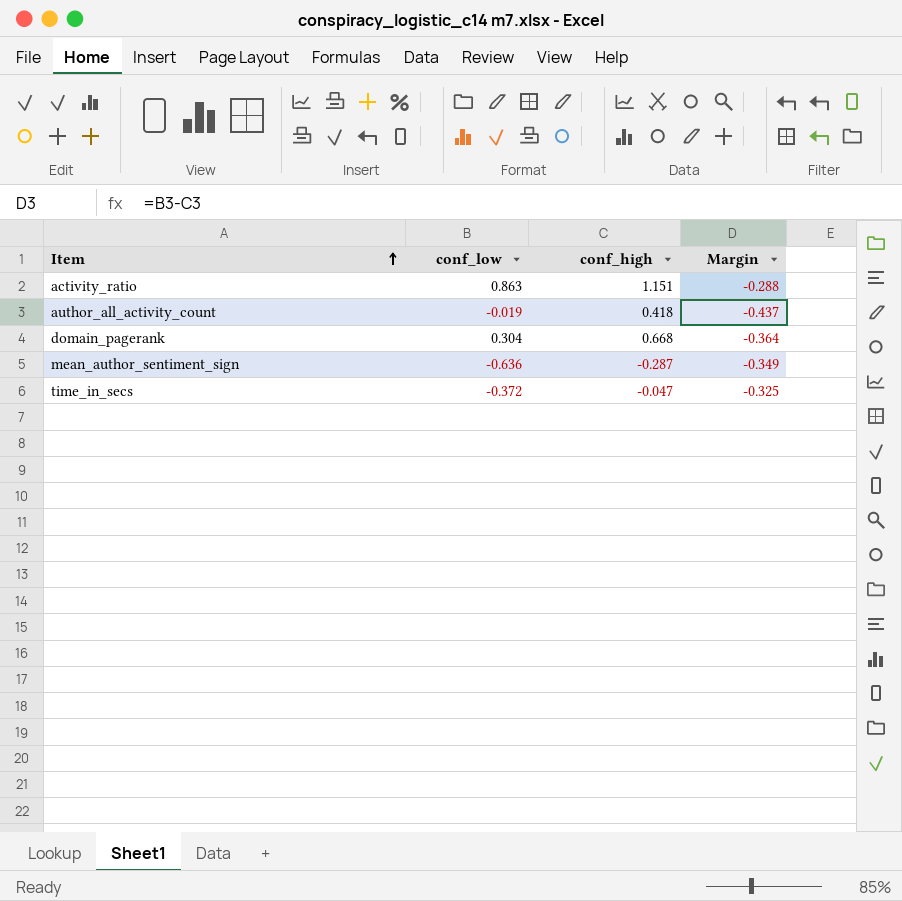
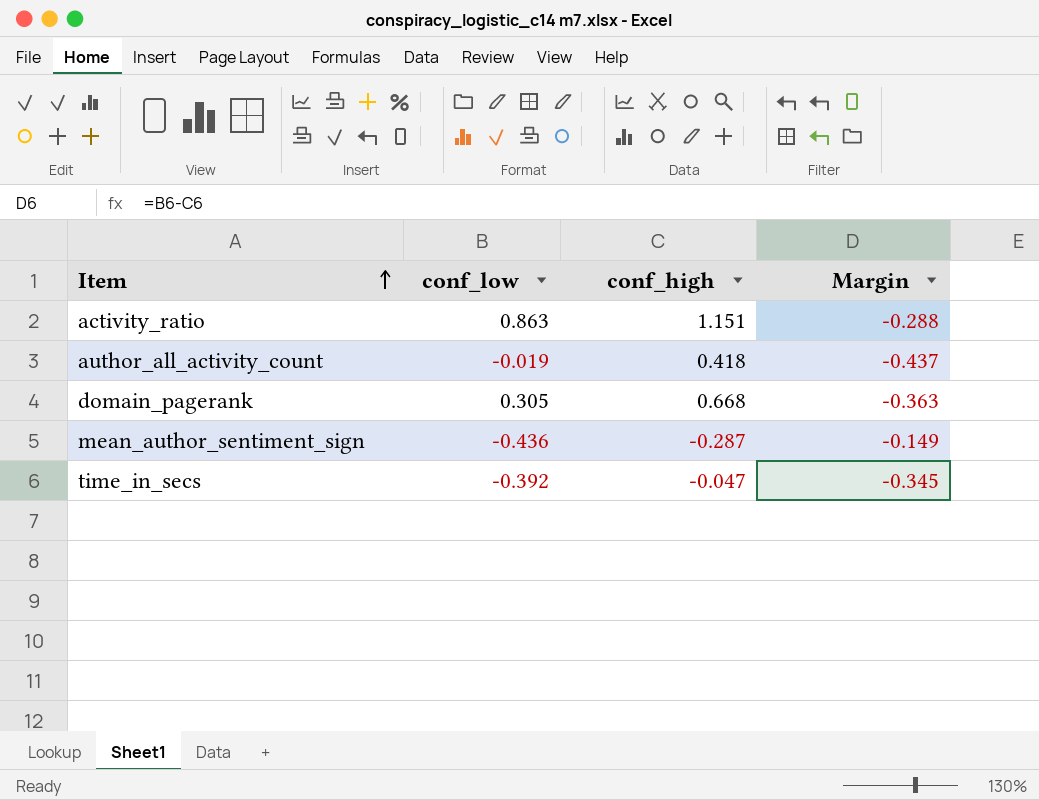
domain_pagerank | conf_low: 0.304 -> 0.305
domain_pagerank | Margin: -0.364 -> -0.363
mean_author_sentiment_sign | conf_low: -0.636 -> -0.436
mean_author_sentiment_sign | Margin: -0.349 -> -0.149
time_in_secs | conf_low: -0.372 -> -0.392
time_in_secs | Margin: -0.325 -> -0.345

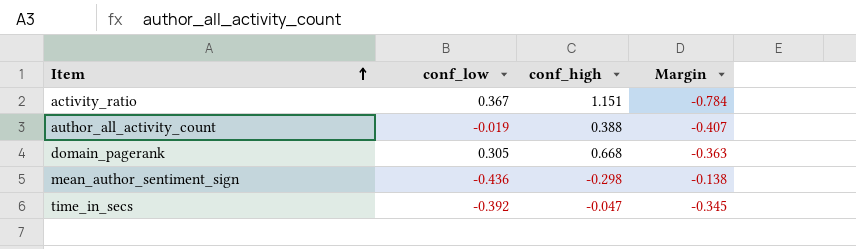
activity_ratio | conf_low: 0.863 -> 0.367
activity_ratio | Margin: -0.288 -> -0.784
author_all_activity_count | conf_high: 0.418 -> 0.388
author_all_activity_count | Margin: -0.437 -> -0.407
mean_author_sentiment_sign | conf_high: -0.287 -> -0.298
mean_author_sentiment_sign | Margin: -0.149 -> -0.138

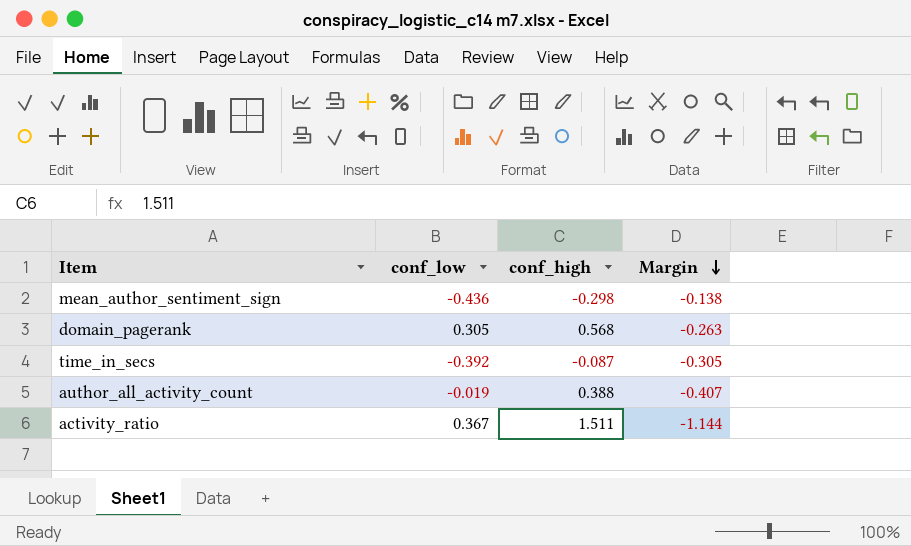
row order: Item ascending -> Margin descending
domain_pagerank | conf_high: 0.668 -> 0.568
domain_pagerank | Margin: -0.363 -> -0.263
time_in_secs | conf_high: -0.047 -> -0.087
time_in_secs | Margin: -0.345 -> -0.305
activity_ratio | conf_high: 1.151 -> 1.511
activity_ratio | Margin: -0.784 -> -1.144

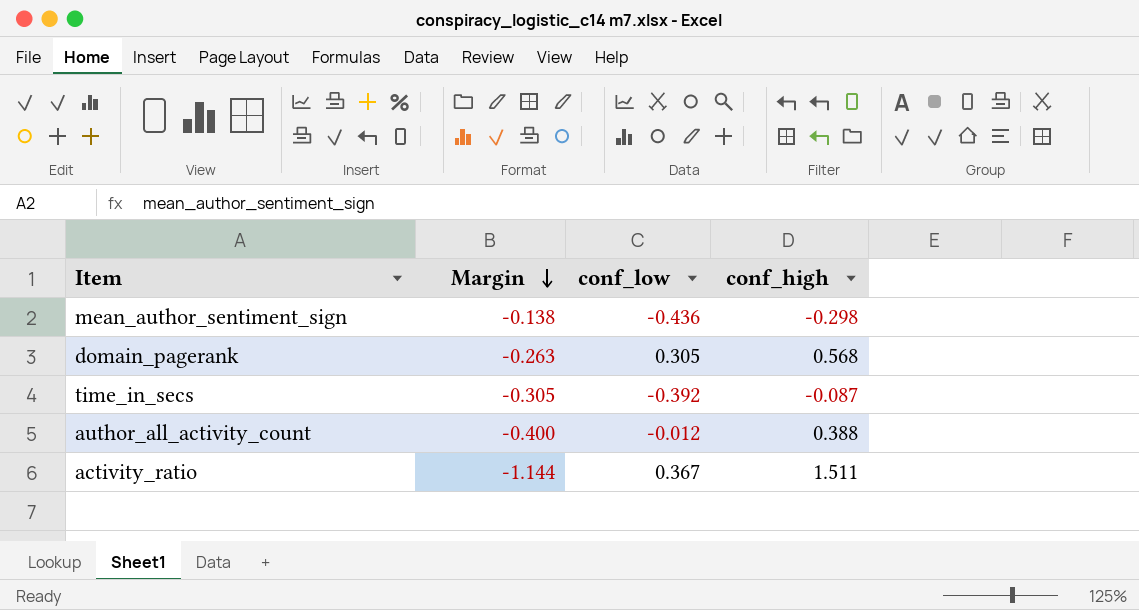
column Margin | position: 4 -> 2
author_all_activity_count | Margin: -0.407 -> -0.400
author_all_activity_count | conf_low: -0.019 -> -0.012

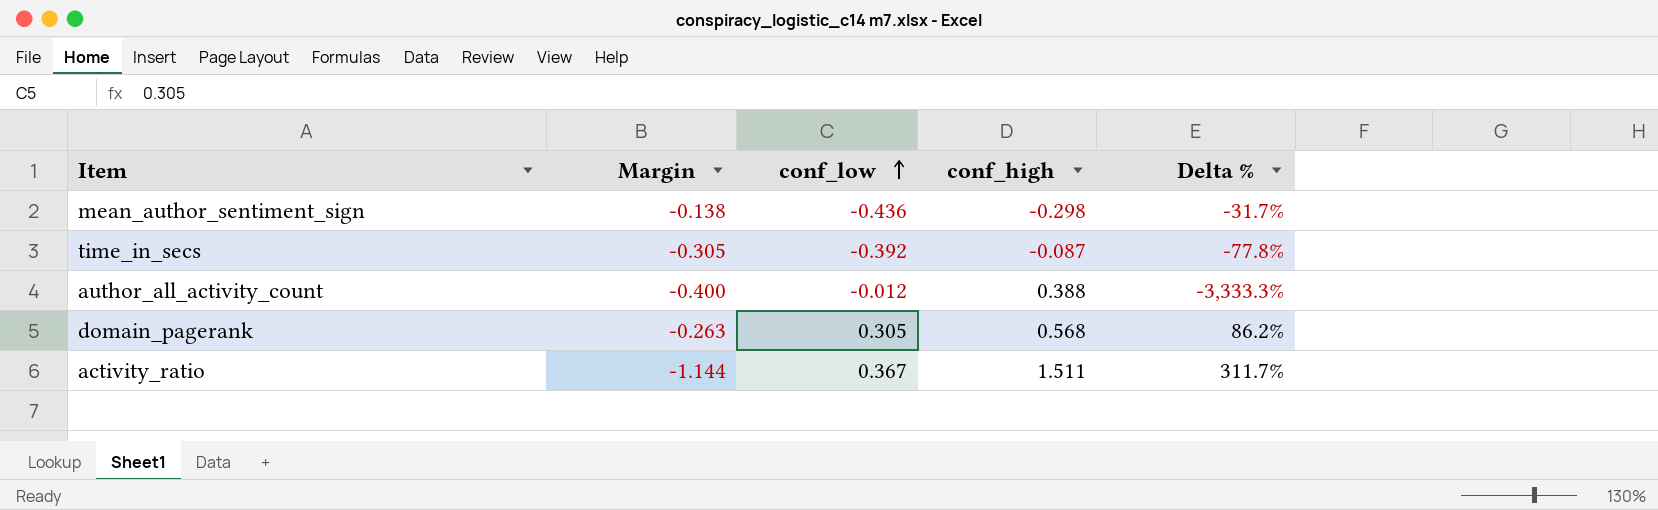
row order: Margin descending -> conf_low ascending
column Delta % | formula: none -> ([conf_high] - [conf_low]) / [conf_low]

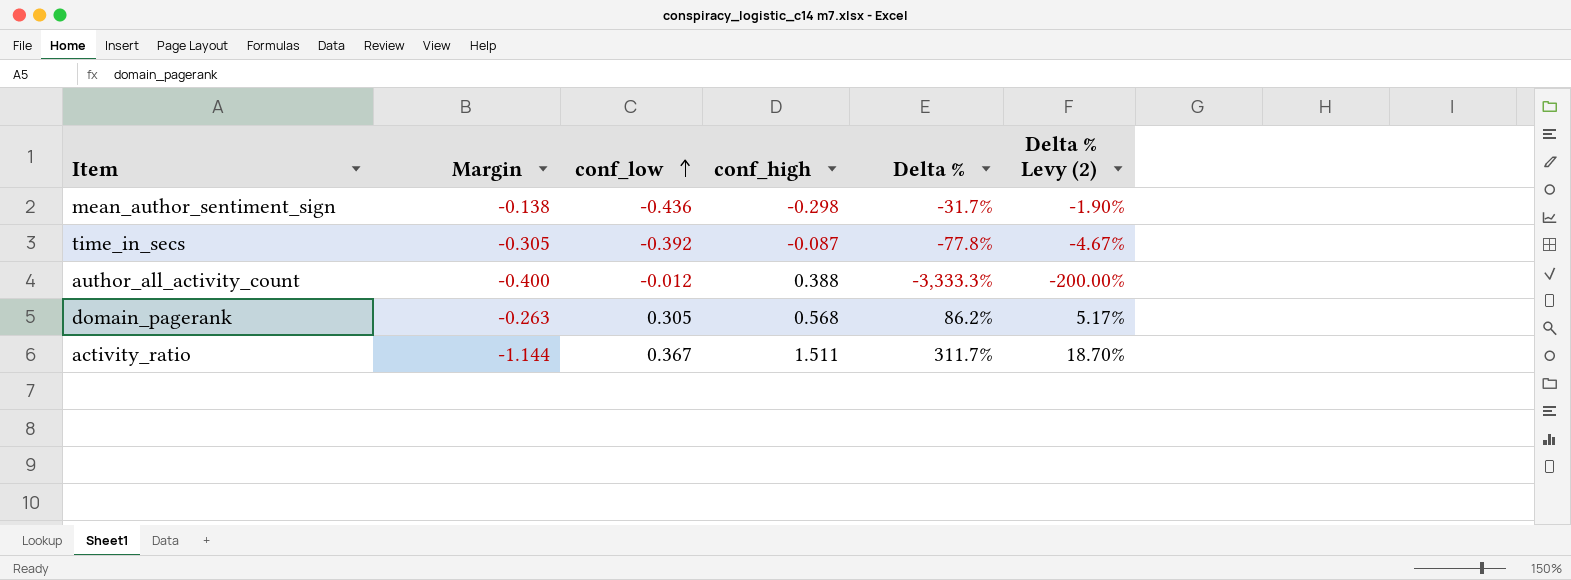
column Delta % Levy (2) | formula: none -> [Delta %] * 0.06

